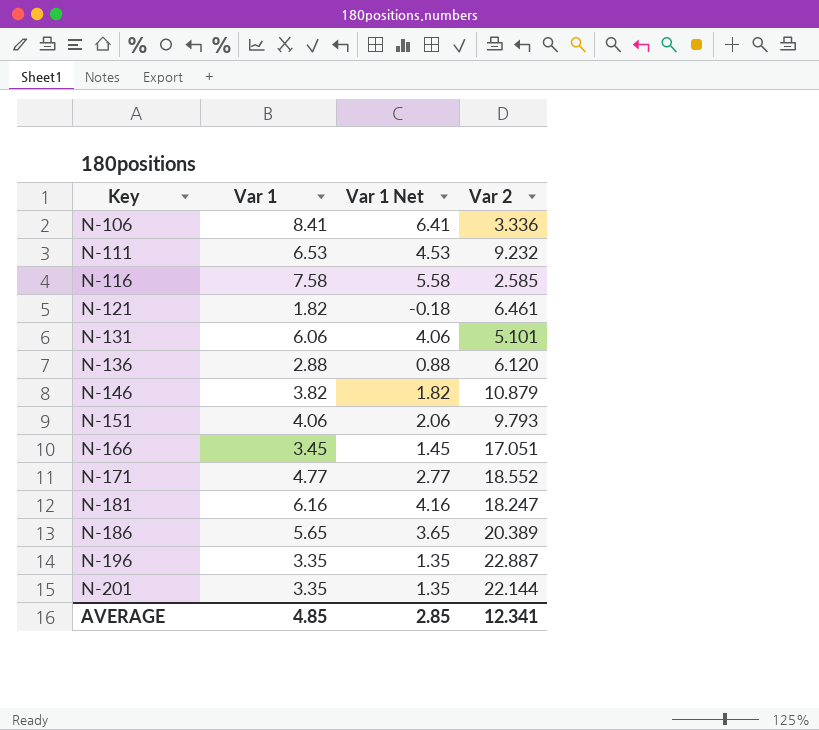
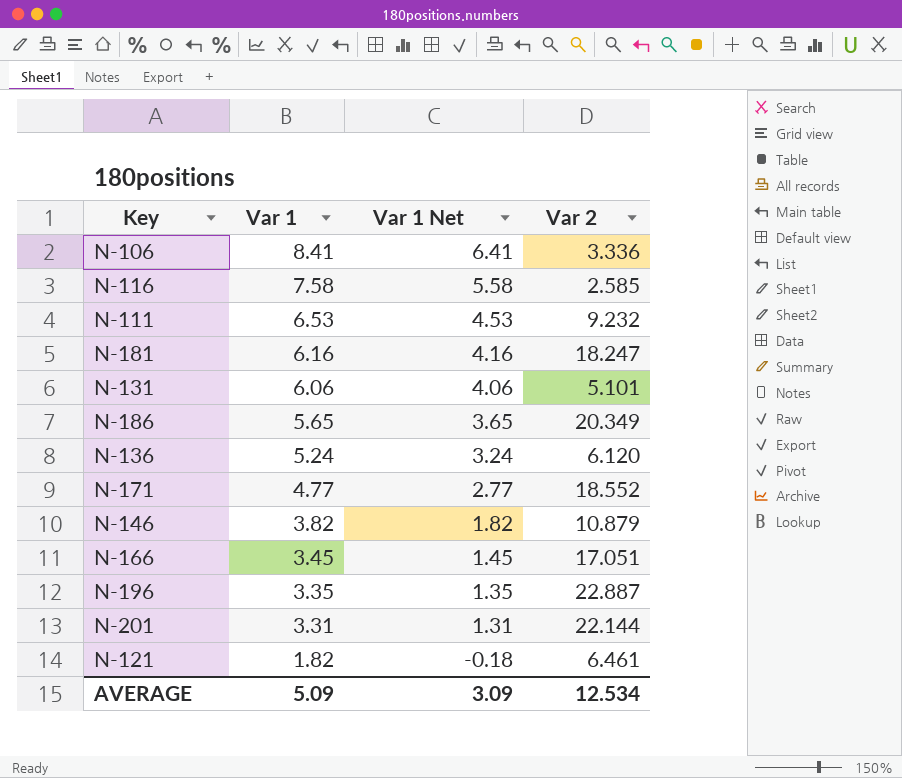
row order: Key ascending -> Var 1 descending
row N-151: 4.06 | 2.06 | 9.793 -> none
N-186 | Var 2: 20.389 -> 20.349
N-136 | Var 1: 2.88 -> 5.24
N-136 | Var 1 Net: 0.88 -> 3.24
N-201 | Var 1: 3.35 -> 3.31
N-201 | Var 1 Net: 1.35 -> 1.31
AVERAGE | Var 1: 4.85 -> 5.09
AVERAGE | Var 1 Net: 2.85 -> 3.09
AVERAGE | Var 2: 12.341 -> 12.534

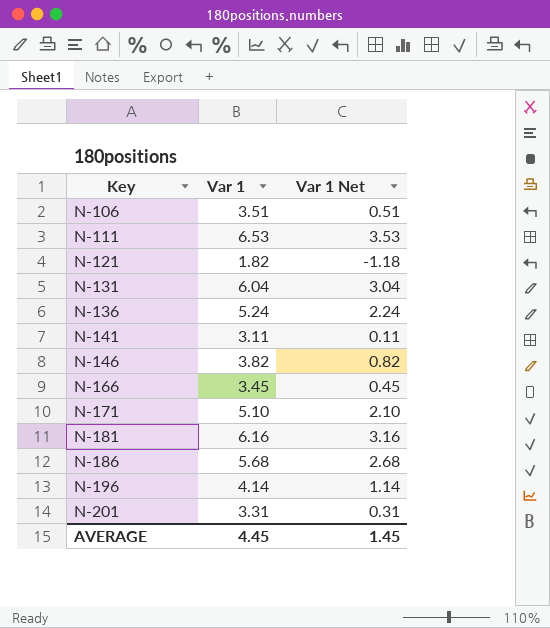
row order: Var 1 descending -> Key ascending
column Var 2 | position: 4 -> none
column Var 1 Net | formula: [Var 1] - 2 -> [Var 1] - 3
row N-116: 7.58 | 5.58 | 2.585 -> none
N-106 | Var 1: 8.41 -> 3.51
N-131 | Var 1: 6.06 -> 6.04
row N-141: none -> 3.11 | 0.11
N-171 | Var 1: 4.77 -> 5.10
N-186 | Var 1: 5.65 -> 5.68
N-196 | Var 1: 3.35 -> 4.14
AVERAGE | Var 1: 5.09 -> 4.45
AVERAGE | Var 1 Net: 3.09 -> 1.45

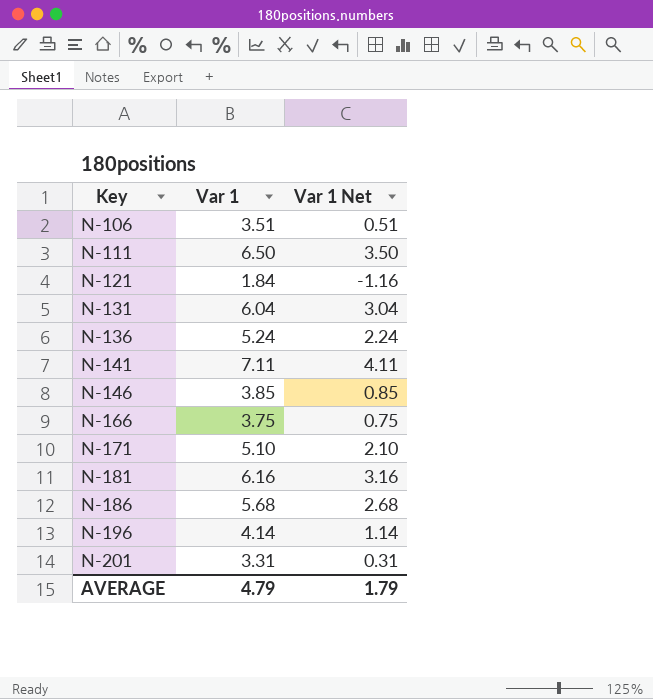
N-111 | Var 1: 6.53 -> 6.50
N-111 | Var 1 Net: 3.53 -> 3.50
N-121 | Var 1: 1.82 -> 1.84
N-121 | Var 1 Net: -1.18 -> -1.16
N-141 | Var 1: 3.11 -> 7.11
N-141 | Var 1 Net: 0.11 -> 4.11
N-146 | Var 1: 3.82 -> 3.85
N-146 | Var 1 Net: 0.82 -> 0.85
N-166 | Var 1: 3.45 -> 3.75
N-166 | Var 1 Net: 0.45 -> 0.75
AVERAGE | Var 1: 4.45 -> 4.79
AVERAGE | Var 1 Net: 1.45 -> 1.79

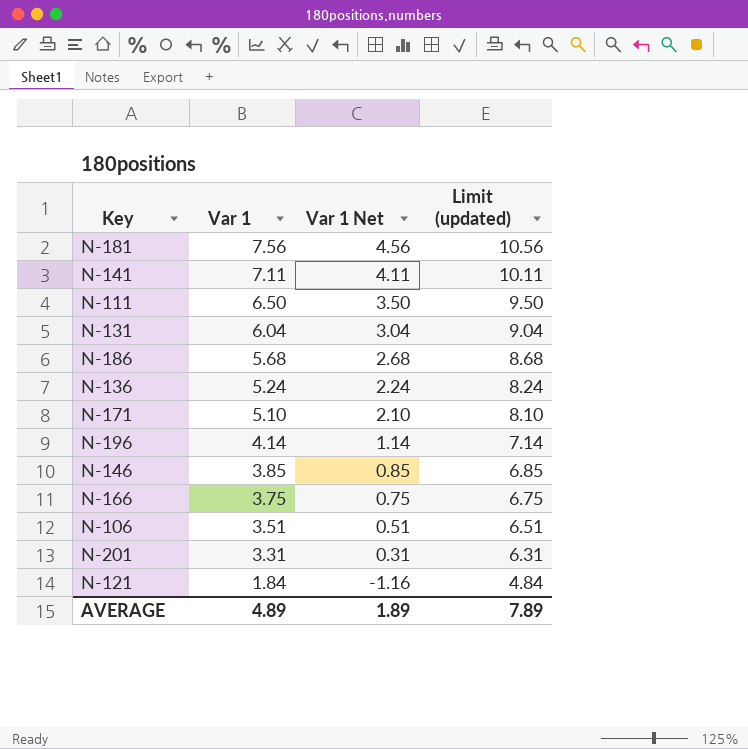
row order: Key ascending -> Var 1 descending
column Limit (updated) | formula: none -> [Var 1] + 3
N-181 | Var 1: 6.16 -> 7.56
N-181 | Var 1 Net: 3.16 -> 4.56
AVERAGE | Var 1: 4.79 -> 4.89
AVERAGE | Var 1 Net: 1.79 -> 1.89

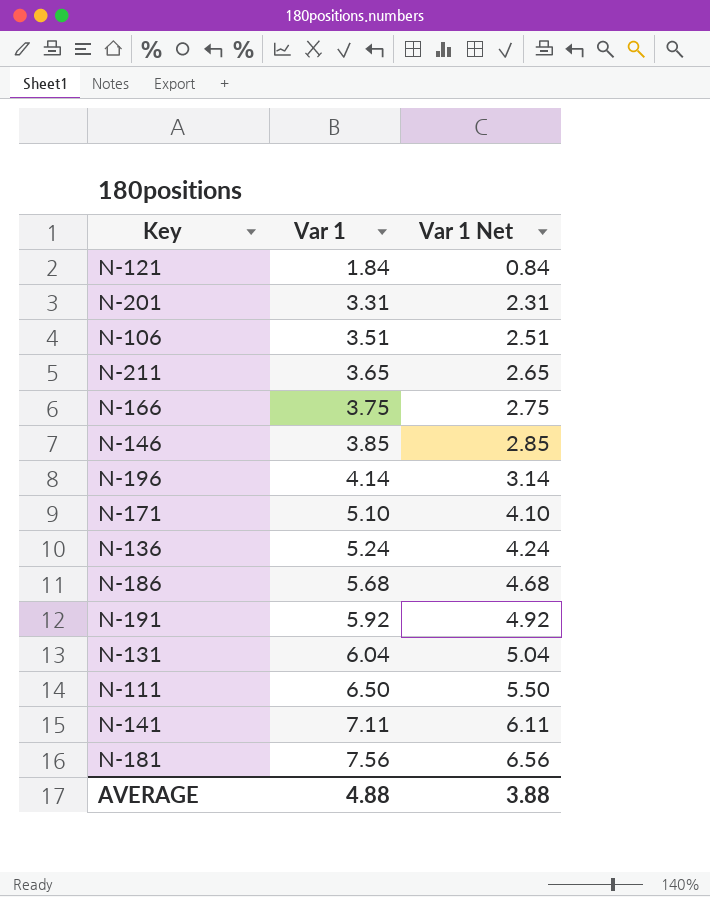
row order: Var 1 descending -> Var 1 ascending
column Limit (updated) | formula: [Var 1] + 3 -> none
column Var 1 Net | formula: [Var 1] - 3 -> [Var 1] - 1
row N-211: none -> 3.65 | 2.65
row N-191: none -> 5.92 | 4.92
AVERAGE | Var 1: 4.89 -> 4.88
AVERAGE | Var 1 Net: 1.89 -> 3.88

